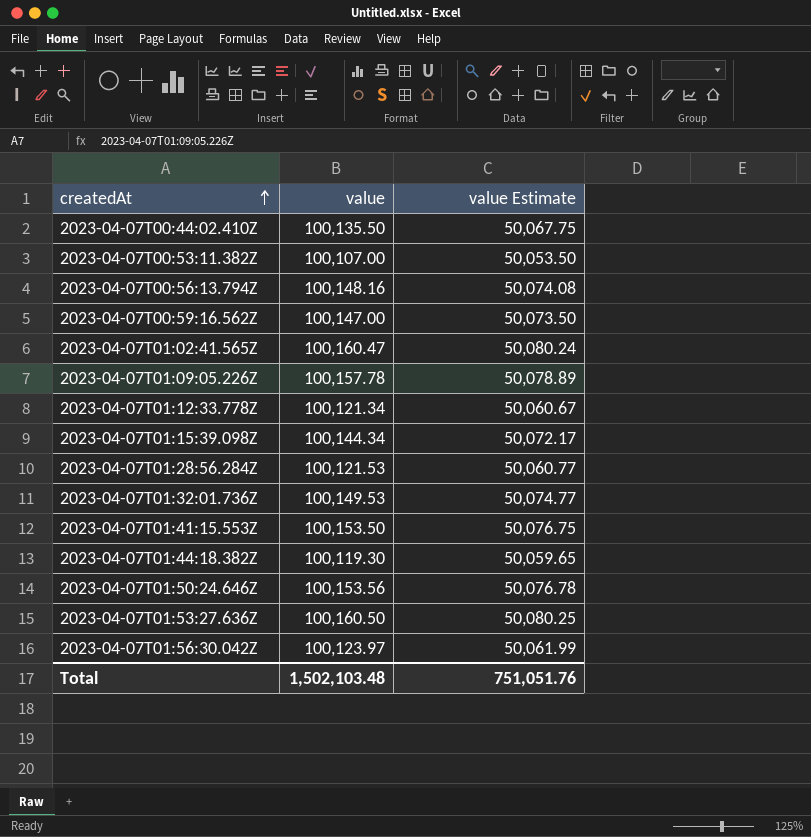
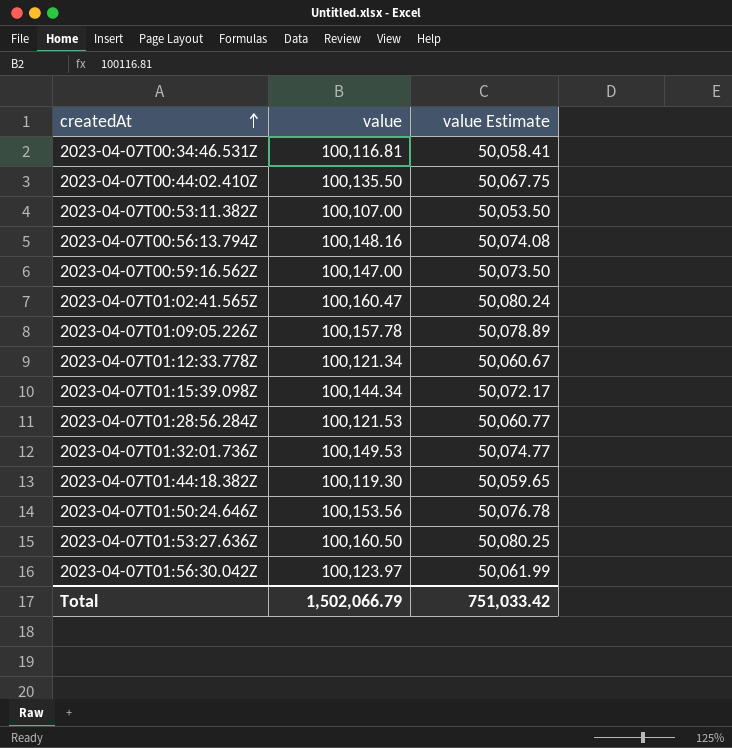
row 2023-04-07T01:41:15.553Z: 100,153.50 | 50,076.75 -> none
row 2023-04-07T00:34:46.531Z: none -> 100,116.81 | 50,058.41
Total | value: 1,502,103.48 -> 1,502,066.79
Total | value Estimate: 751,051.76 -> 751,033.42

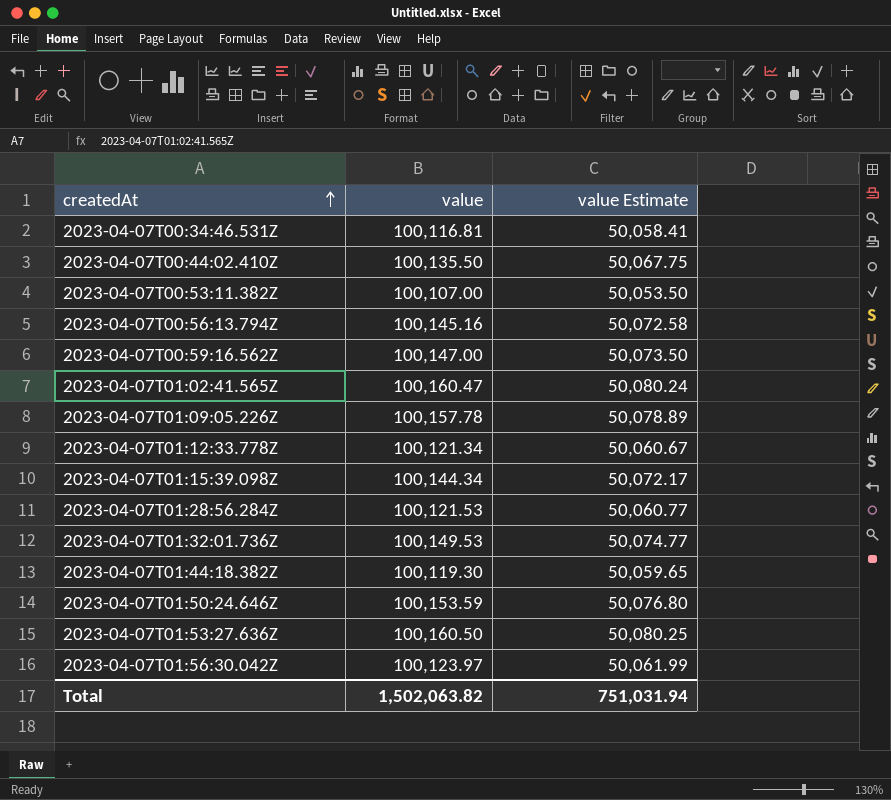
2023-04-07T00:56:13.794Z | value: 100,148.16 -> 100,145.16
2023-04-07T00:56:13.794Z | value Estimate: 50,074.08 -> 50,072.58
2023-04-07T01:50:24.646Z | value: 100,153.56 -> 100,153.59
2023-04-07T01:50:24.646Z | value Estimate: 50,076.78 -> 50,076.80
Total | value: 1,502,066.79 -> 1,502,063.82
Total | value Estimate: 751,033.42 -> 751,031.94

